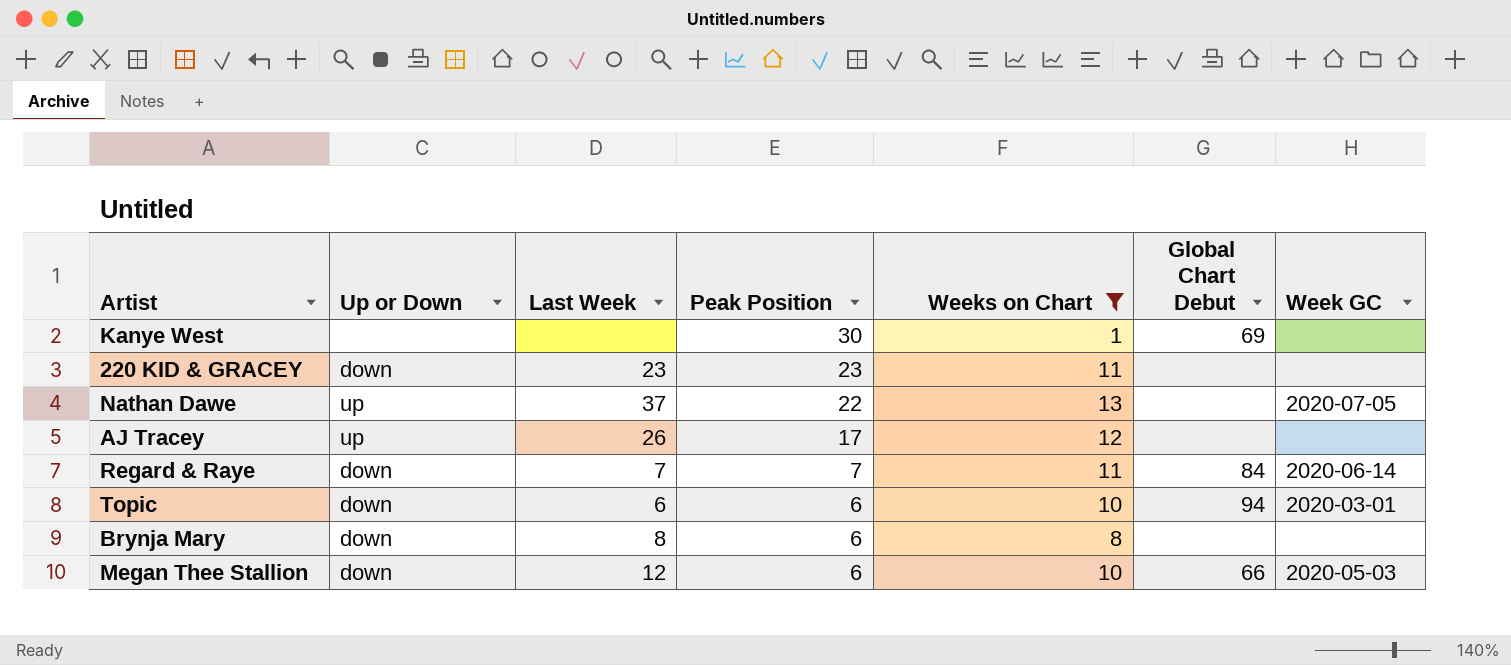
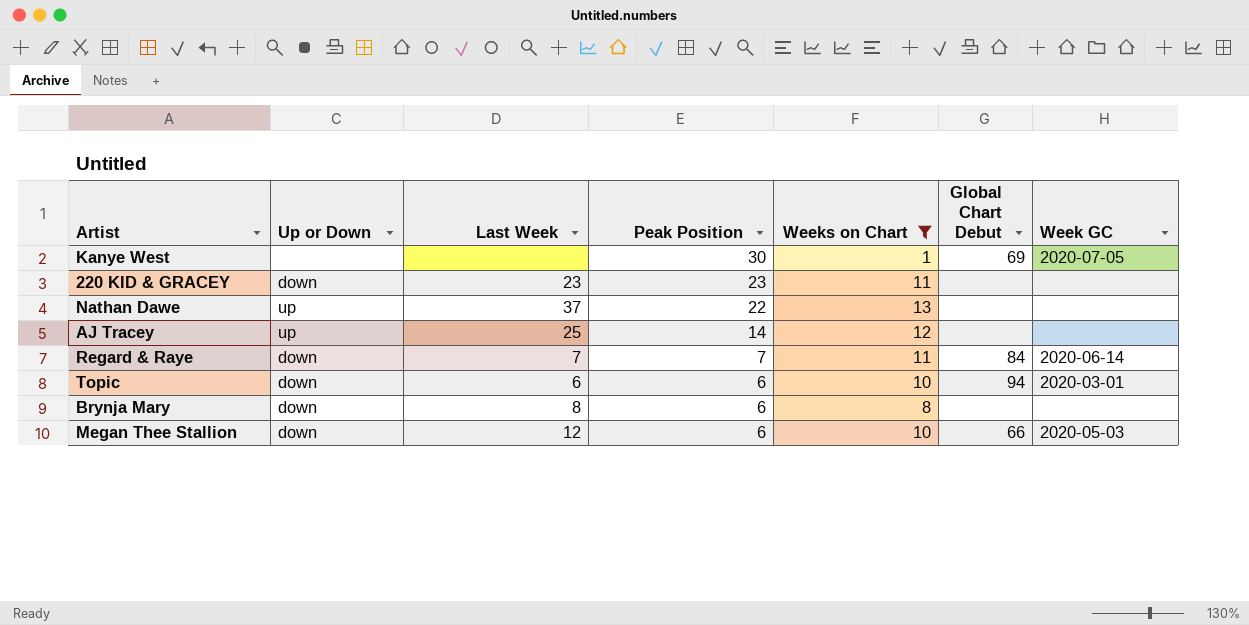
Kanye West | Week GC: none -> 2020-07-05
Nathan Dawe | Week GC: 2020-07-05 -> none
AJ Tracey | Last Week: 26 -> 25
AJ Tracey | Peak Position: 17 -> 14

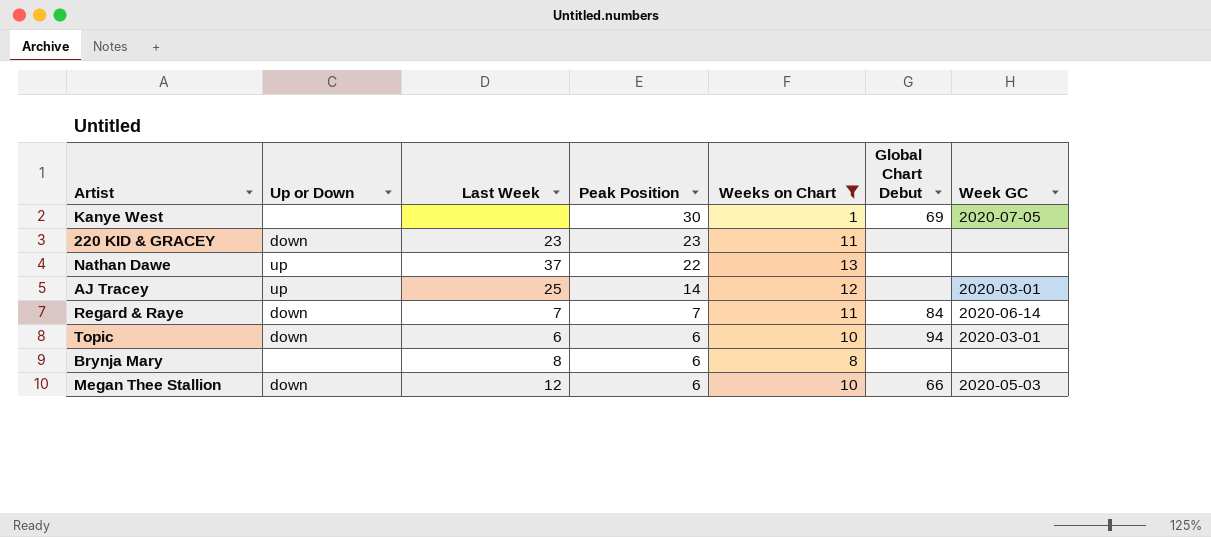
AJ Tracey | Week GC: none -> 2020-03-01
Brynja Mary | Up or Down: down -> none

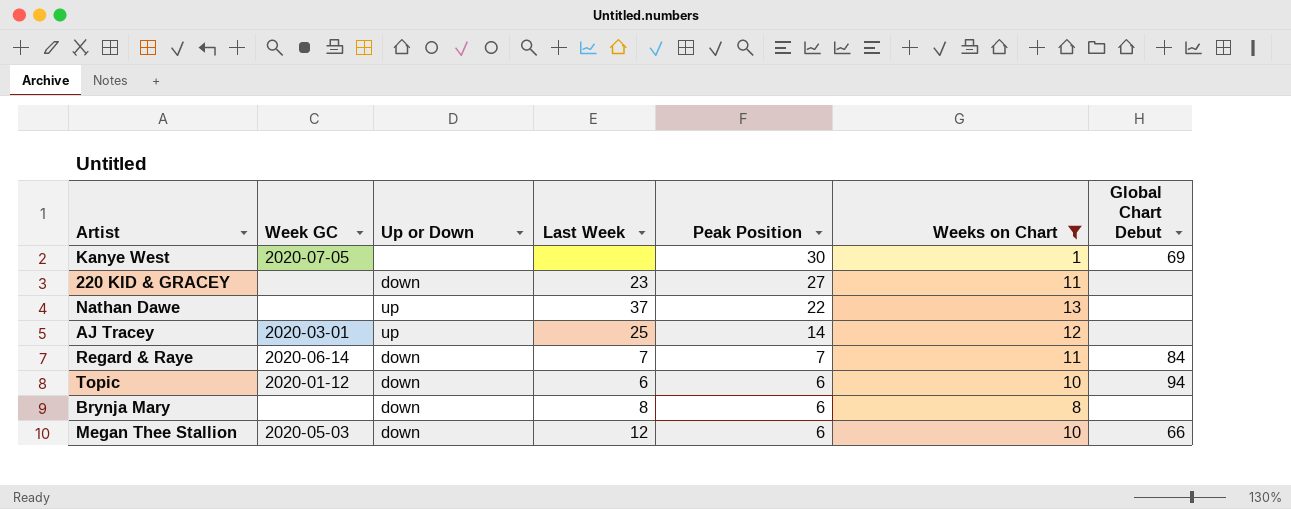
column Week GC | position: 7 -> 2
220 KID & GRACEY | Peak Position: 23 -> 27
Topic | Week GC: 2020-03-01 -> 2020-01-12
Brynja Mary | Up or Down: none -> down

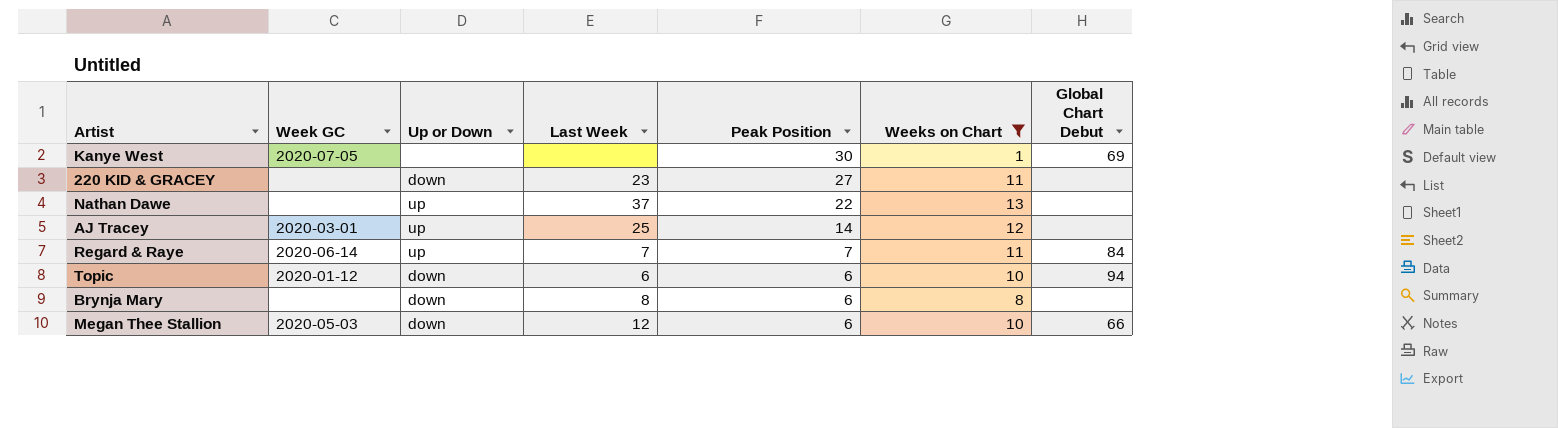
Regard & Raye | Up or Down: down -> up

